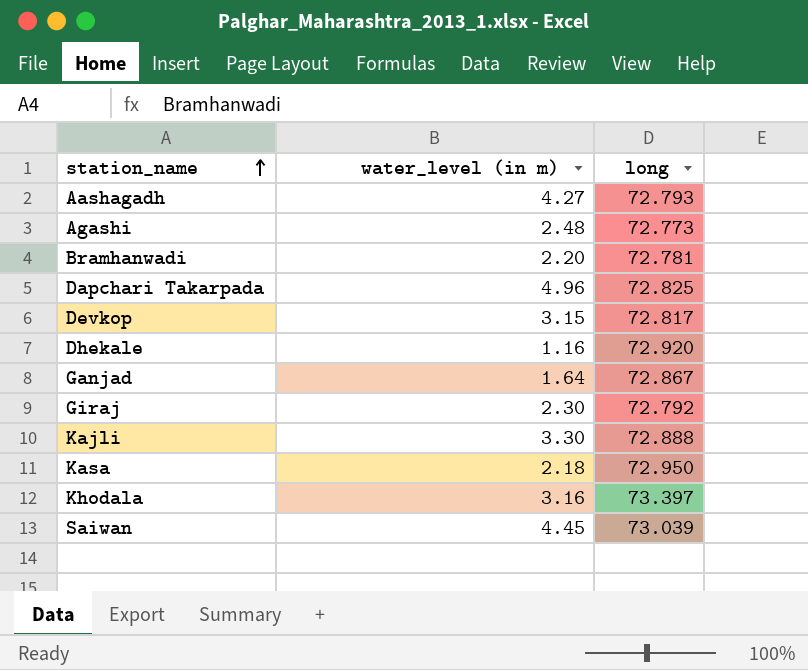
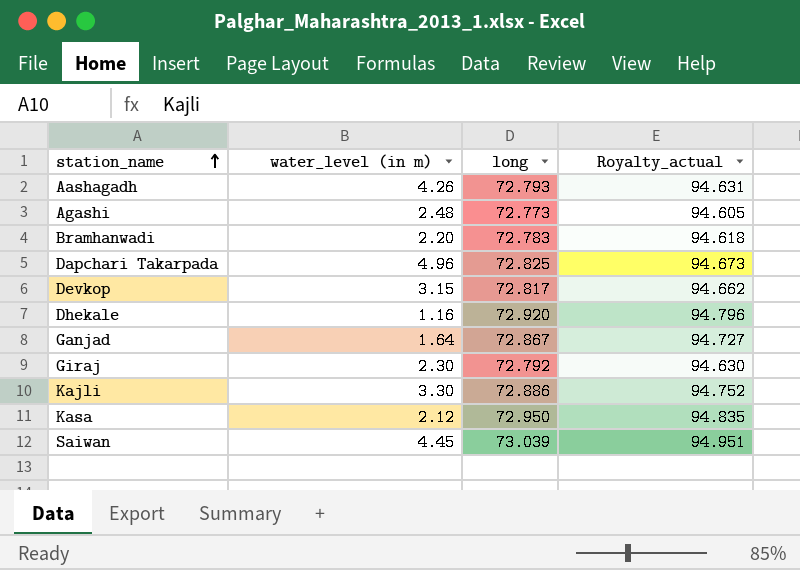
column Royalty_actual | formula: none -> [long] * 1.3
row Khodala: 3.16 | 73.397 -> none
Aashagadh | water_level (in m): 4.27 -> 4.26
Bramhanwadi | long: 72.781 -> 72.783
Kajli | long: 72.888 -> 72.886
Kasa | water_level (in m): 2.18 -> 2.12

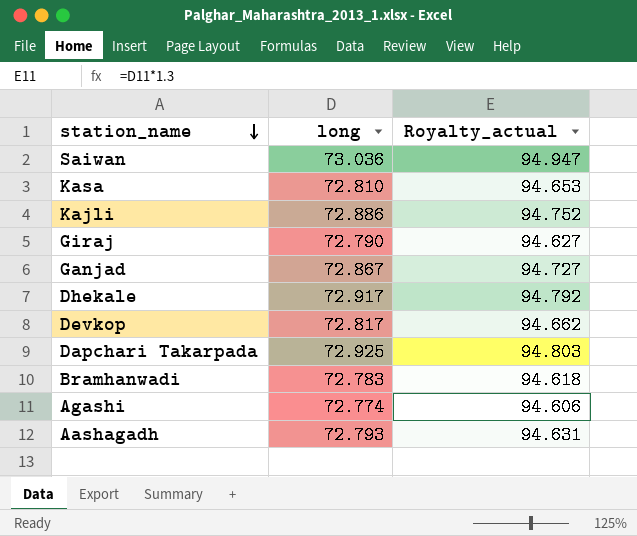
row order: station_name ascending -> station_name descending
column water_level (in m) | position: 2 -> none
Saiwan | long: 73.039 -> 73.036
Saiwan | Royalty_actual: 94.951 -> 94.947
Kasa | long: 72.950 -> 72.810
Kasa | Royalty_actual: 94.835 -> 94.653
Giraj | long: 72.792 -> 72.790
Giraj | Royalty_actual: 94.630 -> 94.627
Dhekale | long: 72.920 -> 72.917
Dhekale | Royalty_actual: 94.796 -> 94.792
Dapchari Takarpada | long: 72.825 -> 72.925
Dapchari Takarpada | Royalty_actual: 94.673 -> 94.803
Agashi | long: 72.773 -> 72.774
Agashi | Royalty_actual: 94.605 -> 94.606

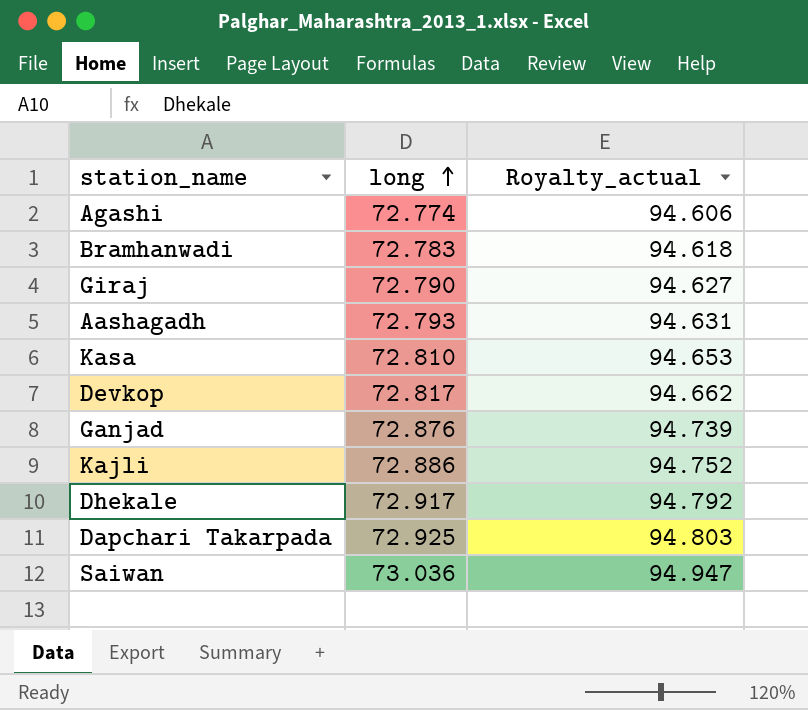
row order: station_name descending -> long ascending
Ganjad | long: 72.867 -> 72.876
Ganjad | Royalty_actual: 94.727 -> 94.739

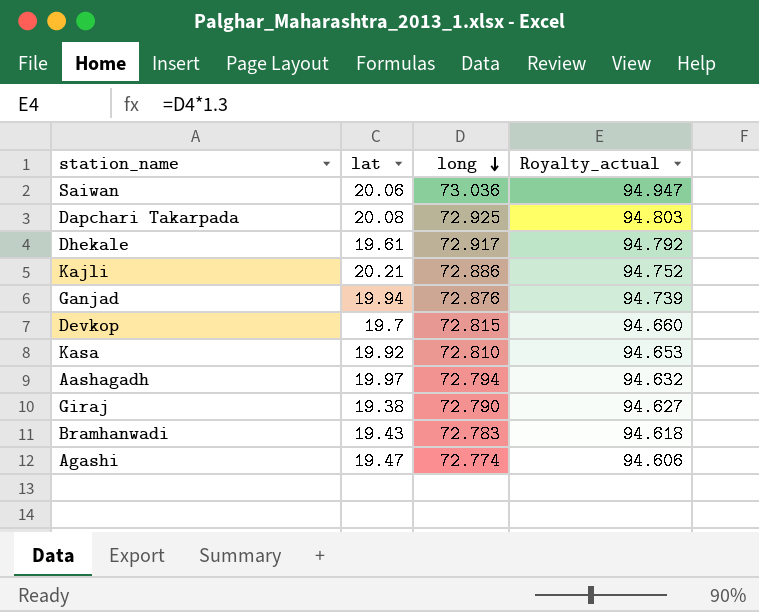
row order: long ascending -> long descending
column lat | position: none -> 2
Devkop | long: 72.817 -> 72.815
Devkop | Royalty_actual: 94.662 -> 94.660
Aashagadh | long: 72.793 -> 72.794
Aashagadh | Royalty_actual: 94.631 -> 94.632

